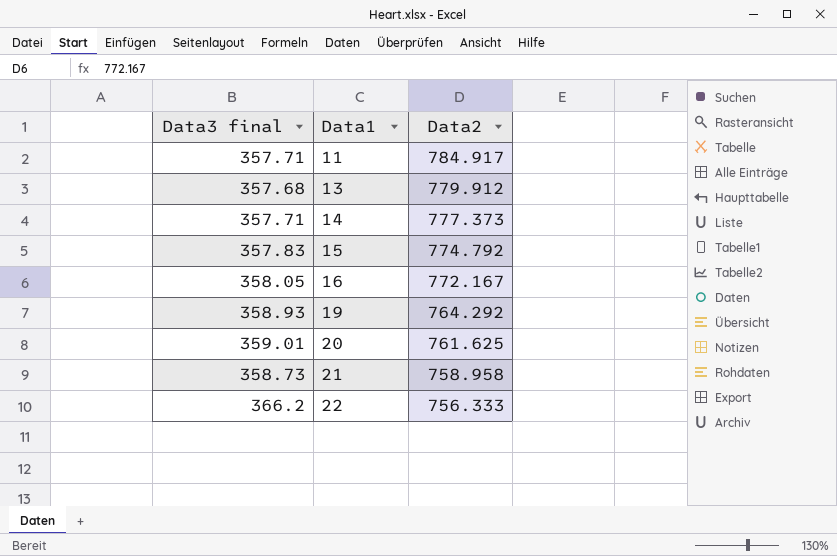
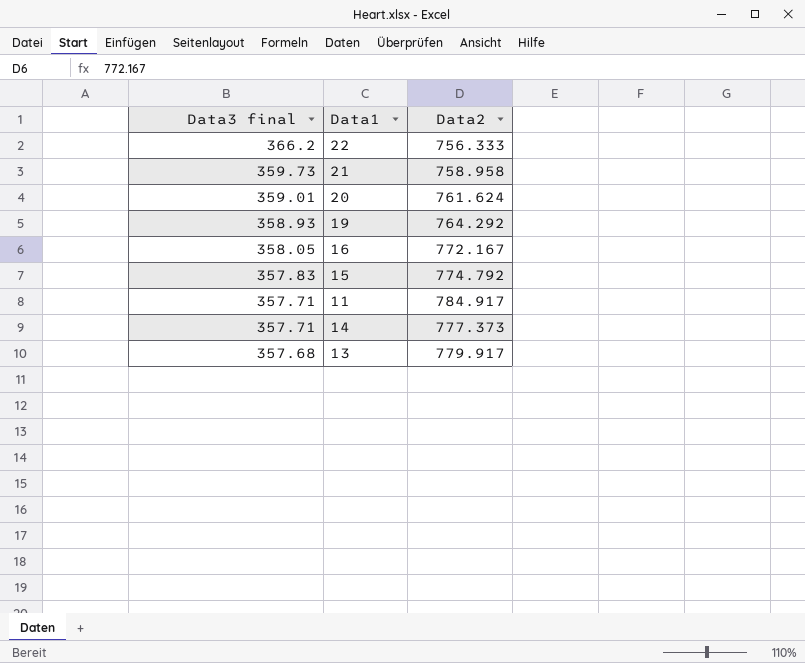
row order: Data1 ascending -> Data3 final descending
21 | Data3 final: 358.73 -> 359.73
20 | Data2: 761.625 -> 761.624
13 | Data2: 779.912 -> 779.917

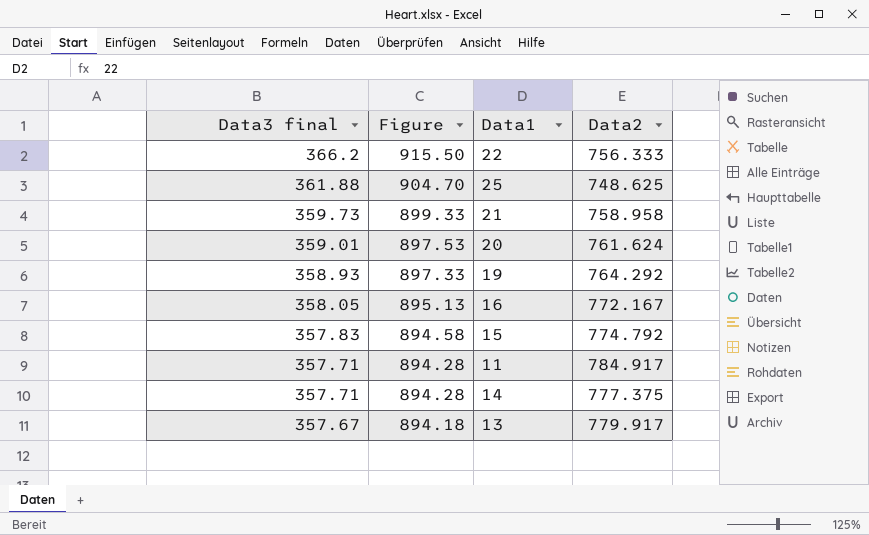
column Figure | formula: none -> [Data3 final] * 2.5
row 25: none -> 361.88 | 904.70 | 748.625
14 | Data2: 777.373 -> 777.375
13 | Data3 final: 357.68 -> 357.67

